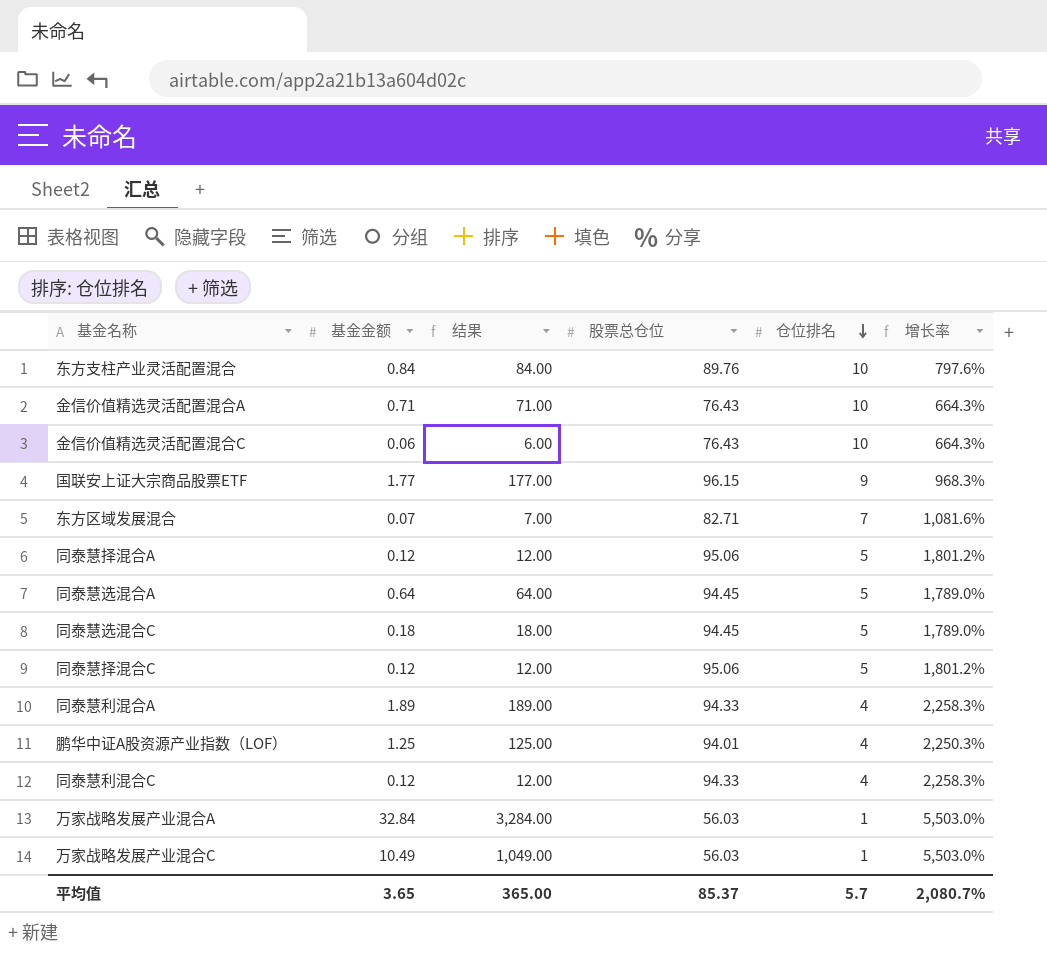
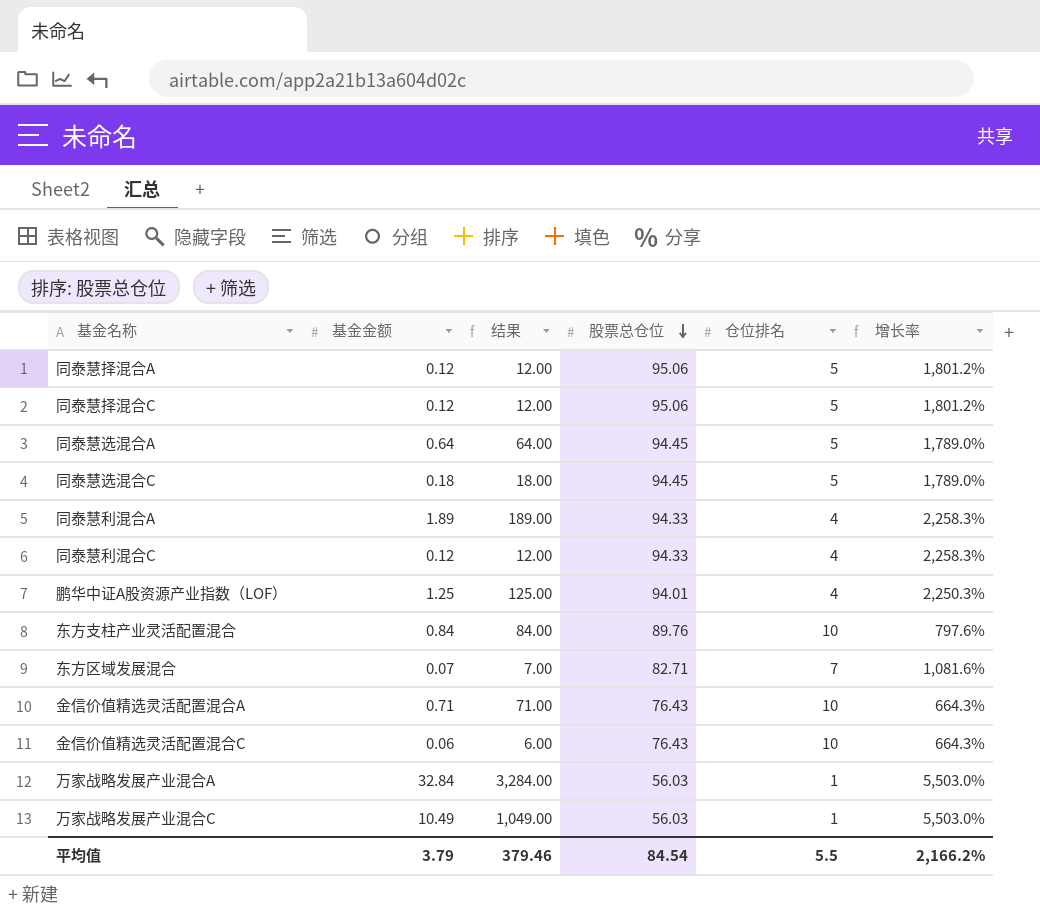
row order: 仓位排名 descending -> 股票总仓位 descending
row 国联安上证大宗商品股票ETF: 1.77 | 177.00 | 96.15 | 9 | 968.3% -> none
平均值 | 基金金额: 3.65 -> 3.79
平均值 | 结果: 365.00 -> 379.46
平均值 | 股票总仓位: 85.37 -> 84.54
平均值 | 仓位排名: 5.7 -> 5.5
平均值 | 增长率: 2,080.7% -> 2,166.2%

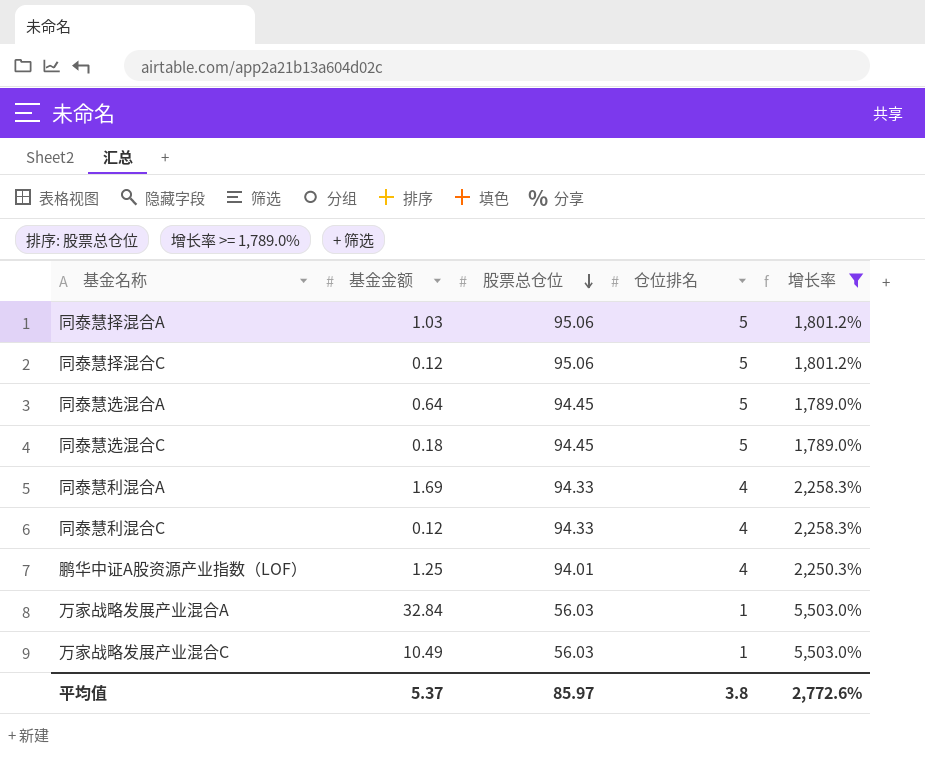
filter: none -> 增长率 >= 1,789.0%
column 结果 | formula: [基金金额] * 100 -> none
同泰慧择混合A | 基金金额: 0.12 -> 1.03
同泰慧利混合A | 基金金额: 1.89 -> 1.69
平均值 | 基金金额: 3.79 -> 5.37
平均值 | 股票总仓位: 84.54 -> 85.97
平均值 | 仓位排名: 5.5 -> 3.8
平均值 | 增长率: 2,166.2% -> 2,772.6%

